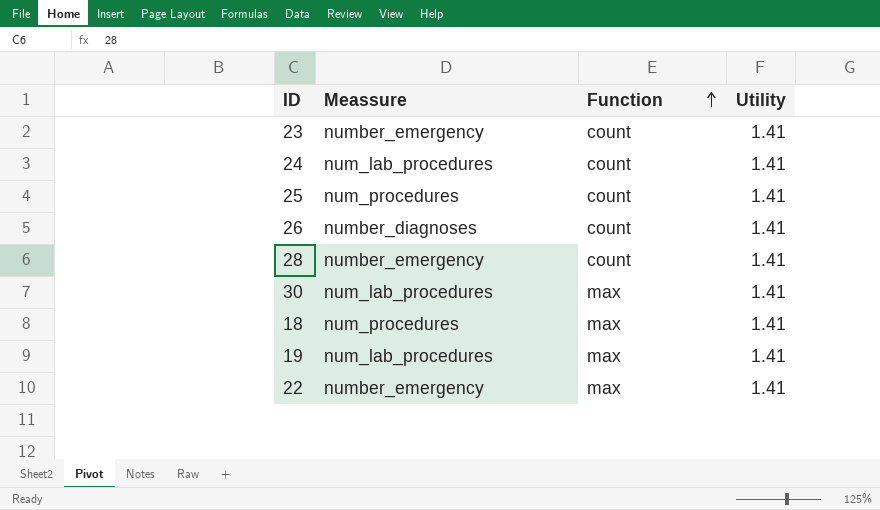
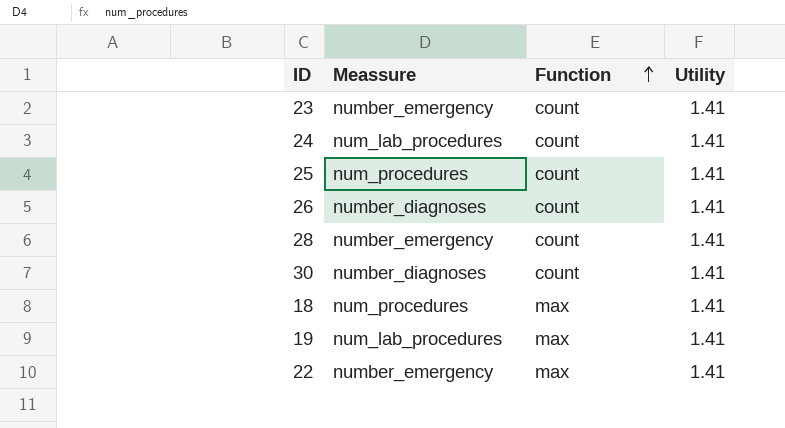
30 | Meassure: num_lab_procedures -> number_diagnoses
30 | Function: max -> count

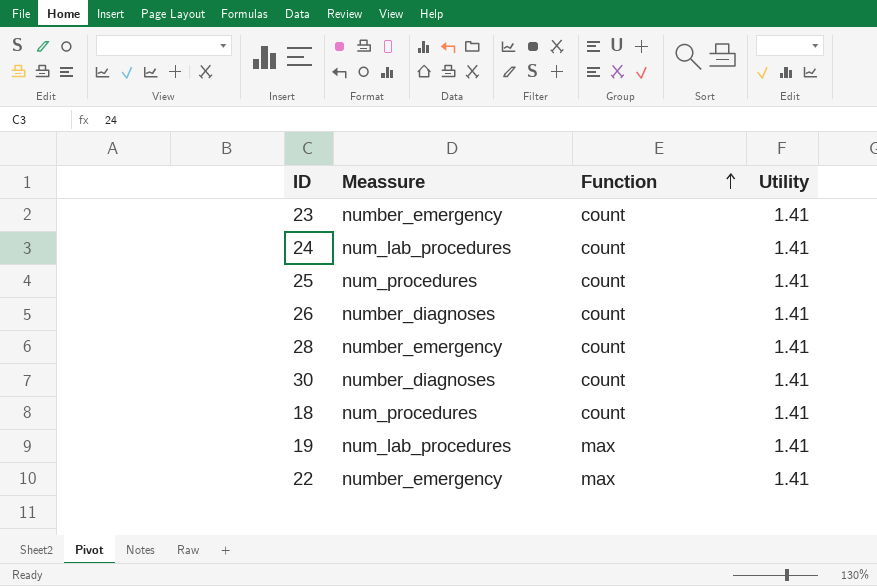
18 | Function: max -> count

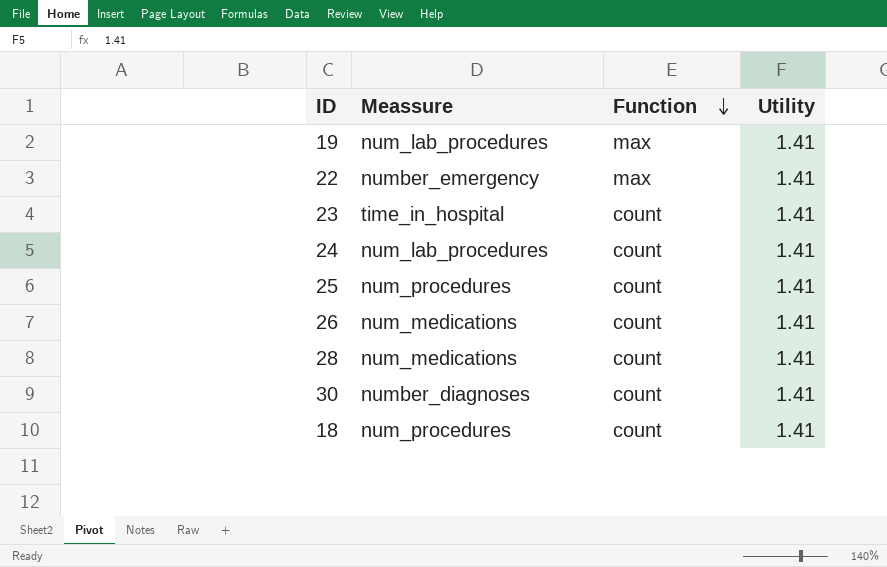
row order: Function ascending -> Function descending
23 | Meassure: number_emergency -> time_in_hospital
26 | Meassure: number_diagnoses -> num_medications
28 | Meassure: number_emergency -> num_medications

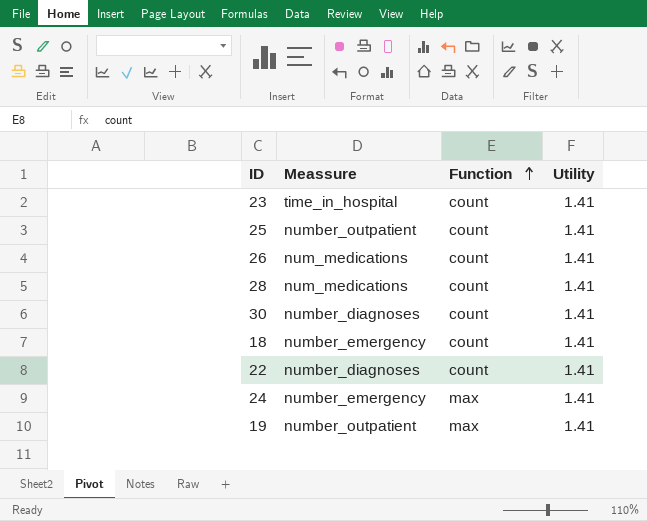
row order: Function descending -> Function ascending
25 | Meassure: num_procedures -> number_outpatient
18 | Meassure: num_procedures -> number_emergency
22 | Meassure: number_emergency -> number_diagnoses
22 | Function: max -> count
24 | Meassure: num_lab_procedures -> number_emergency
24 | Function: count -> max
19 | Meassure: num_lab_procedures -> number_outpatient

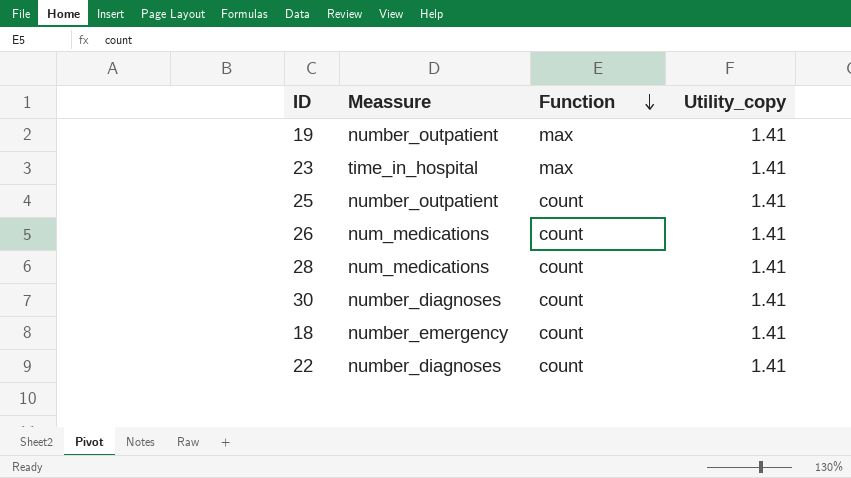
row order: Function ascending -> Function descending
column name: Utility -> Utility_copy
row 24: number_emergency | max | 1.41 -> none
23 | Function: count -> max

